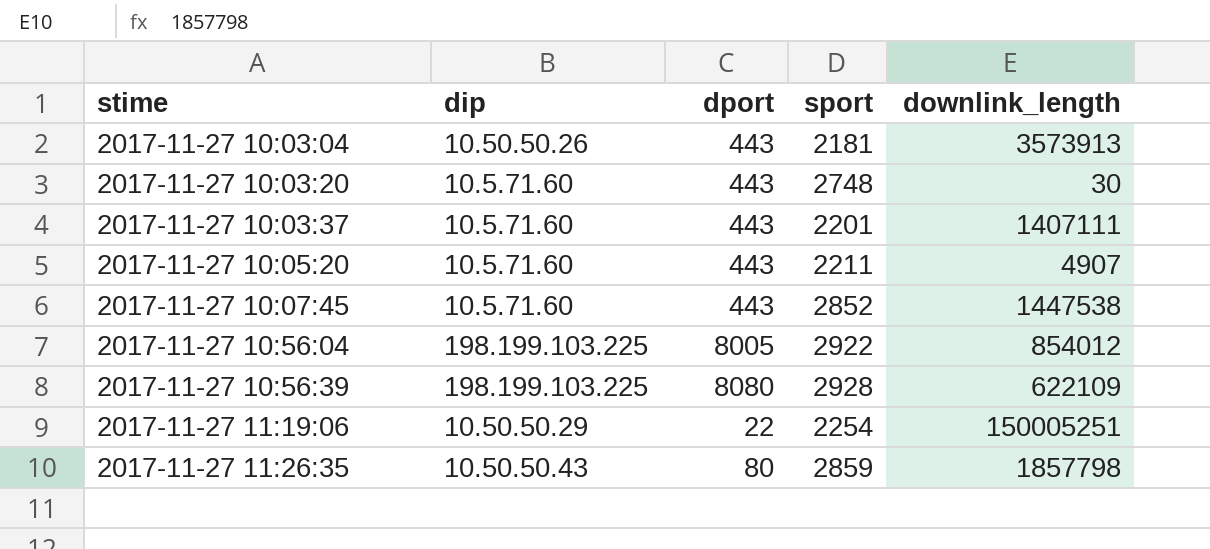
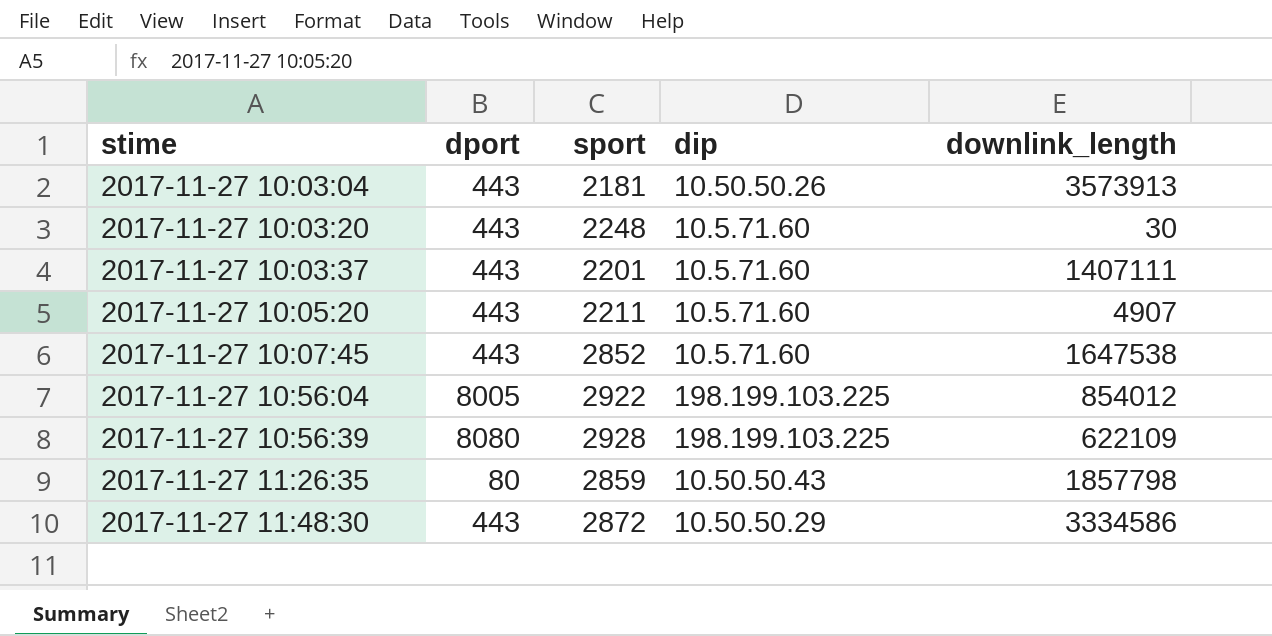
column dip | position: 2 -> 4
row 2017-11-27 11:19:06: 10.50.50.29 | 22 | 2254 | 150005251 -> none
2017-11-27 10:03:20 | sport: 2748 -> 2248
2017-11-27 10:07:45 | downlink_length: 1447538 -> 1647538
row 2017-11-27 11:48:30: none -> 443 | 2872 | 10.50.50.29 | 3334586

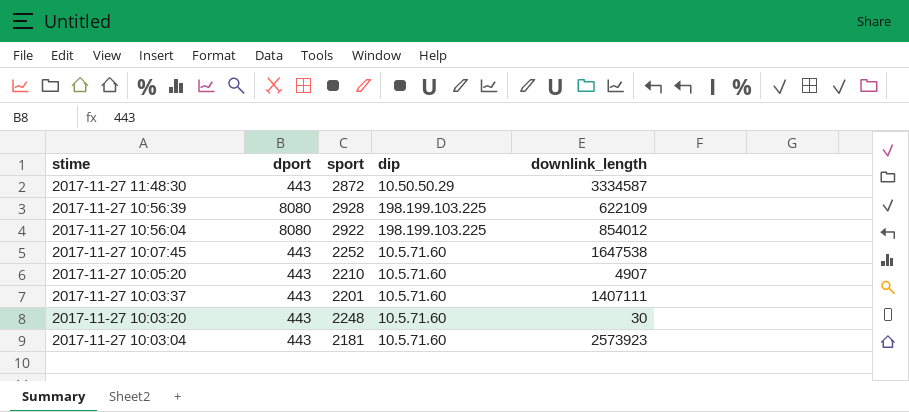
row order: stime ascending -> stime descending
row 2017-11-27 11:26:35: 80 | 2859 | 10.50.50.43 | 1857798 -> none
2017-11-27 11:48:30 | downlink_length: 3334586 -> 3334587
2017-11-27 10:56:04 | dport: 8005 -> 8080
2017-11-27 10:07:45 | sport: 2852 -> 2252
2017-11-27 10:05:20 | sport: 2211 -> 2210
2017-11-27 10:03:04 | dip: 10.50.50.26 -> 10.5.71.60
2017-11-27 10:03:04 | downlink_length: 3573913 -> 2573923

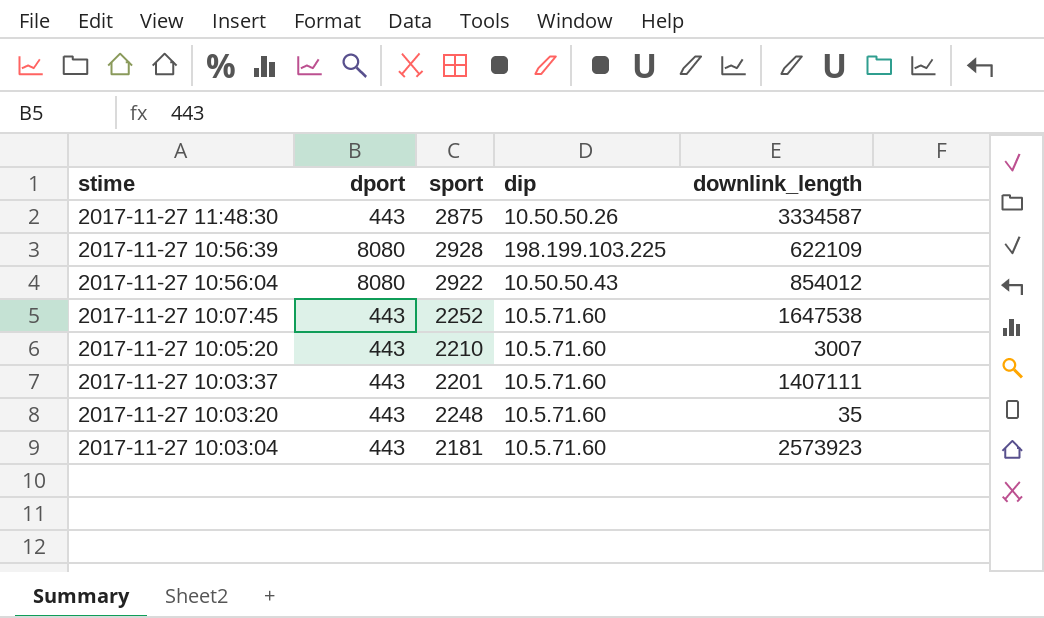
2017-11-27 11:48:30 | sport: 2872 -> 2875
2017-11-27 11:48:30 | dip: 10.50.50.29 -> 10.50.50.26
2017-11-27 10:56:04 | dip: 198.199.103.225 -> 10.50.50.43
2017-11-27 10:05:20 | downlink_length: 4907 -> 3007
2017-11-27 10:03:20 | downlink_length: 30 -> 35

